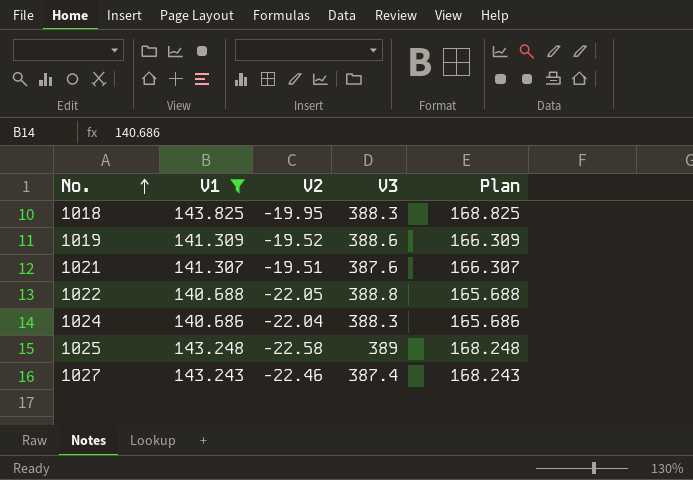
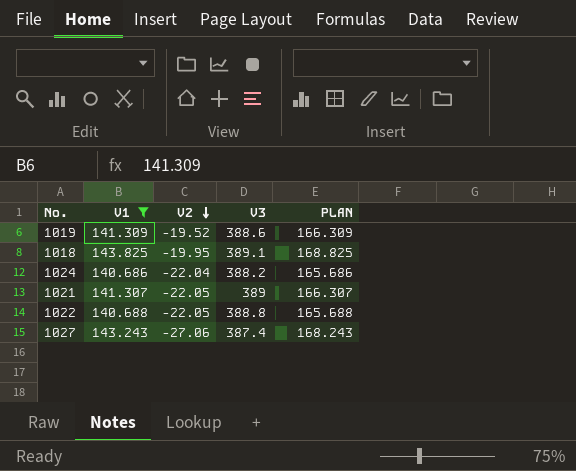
row order: No. ascending -> V2 descending
column name: Plan -> PLAN
row 1025: 143.248 | -22.58 | 389 | 168.248 -> none
1018 | V3: 388.3 -> 389.1
1024 | V3: 388.3 -> 388.2
1021 | V2: -19.51 -> -22.05
1021 | V3: 387.6 -> 389
1027 | V2: -22.46 -> -27.06

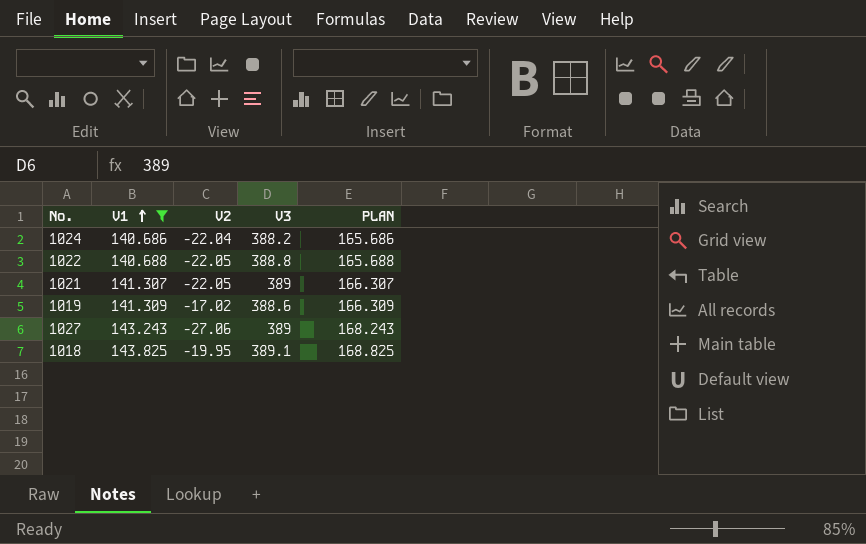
row order: V2 descending -> V1 ascending
1019 | V2: -19.52 -> -17.02
1027 | V3: 387.4 -> 389

